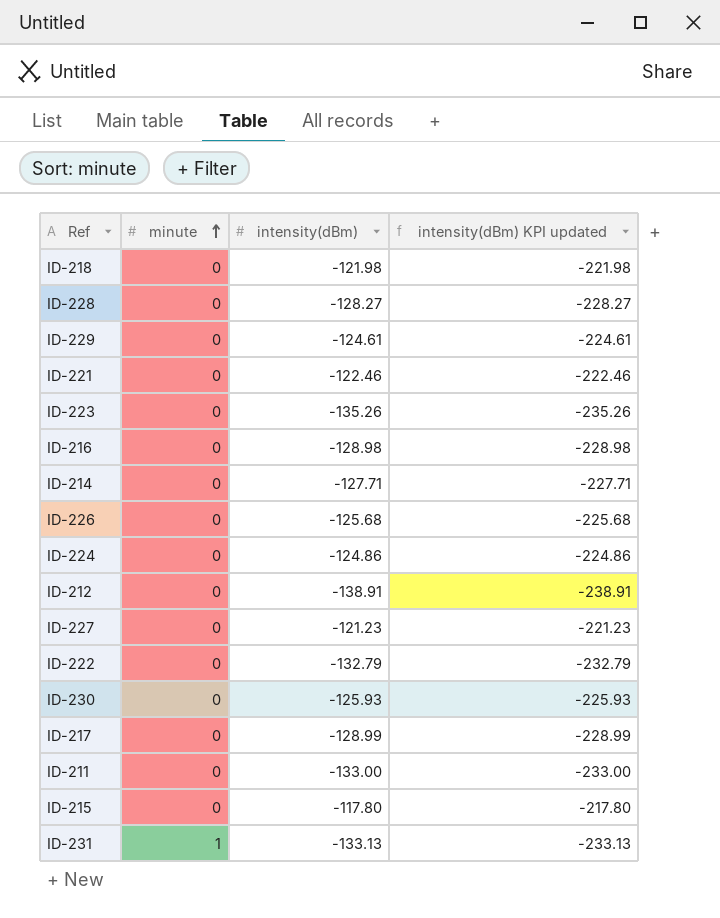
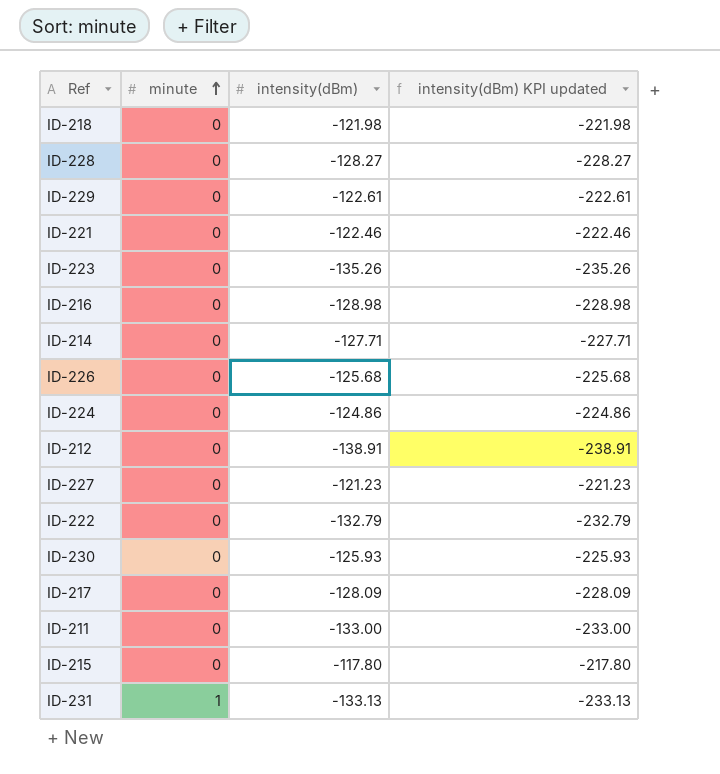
ID-229 | intensity(dBm): -124.61 -> -122.61
ID-229 | intensity(dBm) KPI updated: -224.61 -> -222.61
ID-217 | intensity(dBm): -128.99 -> -128.09
ID-217 | intensity(dBm) KPI updated: -228.99 -> -228.09

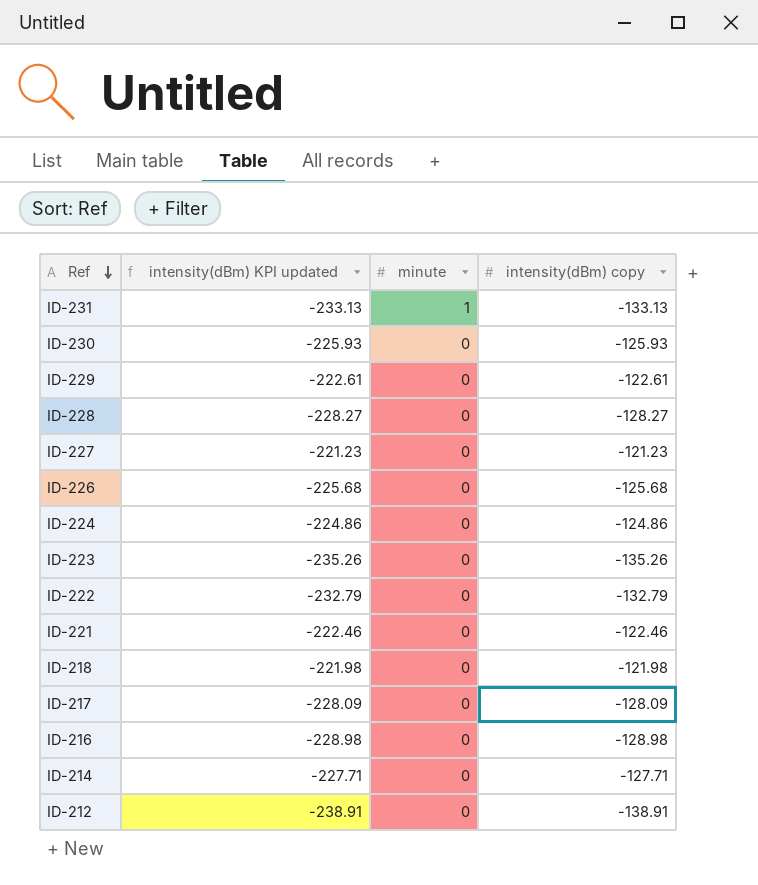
row order: minute ascending -> Ref descending
column intensity(dBm) KPI updated | position: 4 -> 2
column name: intensity(dBm) -> intensity(dBm) copy
row ID-211: 0 | -133.00 | -233.00 -> none
row ID-215: 0 | -117.80 | -217.80 -> none

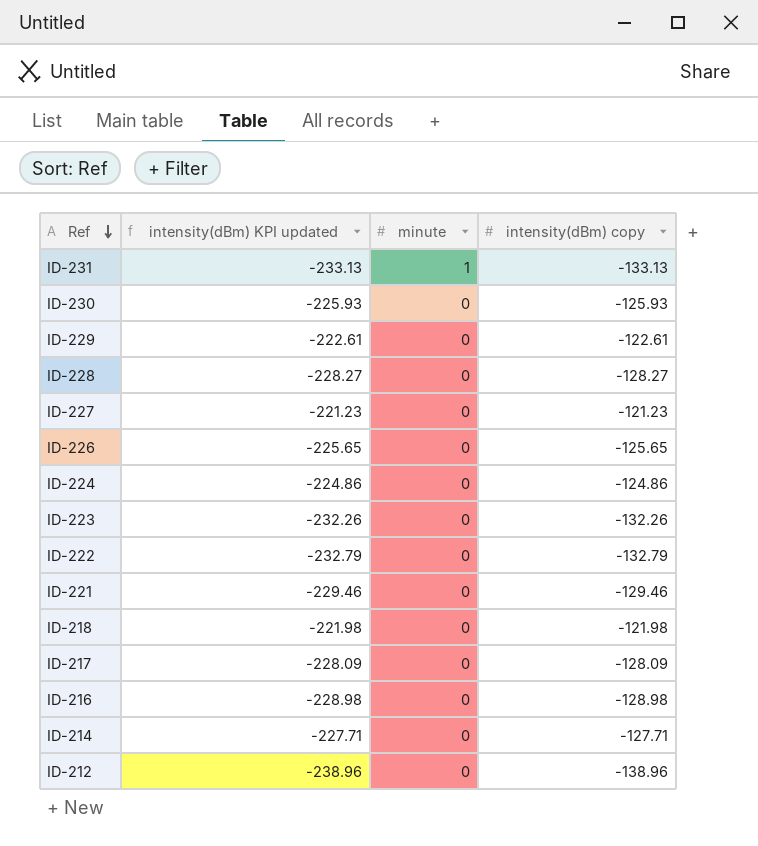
ID-226 | intensity(dBm) KPI updated: -225.68 -> -225.65
ID-226 | intensity(dBm) copy: -125.68 -> -125.65
ID-223 | intensity(dBm) KPI updated: -235.26 -> -232.26
ID-223 | intensity(dBm) copy: -135.26 -> -132.26
ID-221 | intensity(dBm) KPI updated: -222.46 -> -229.46
ID-221 | intensity(dBm) copy: -122.46 -> -129.46
ID-212 | intensity(dBm) KPI updated: -238.91 -> -238.96
ID-212 | intensity(dBm) copy: -138.91 -> -138.96

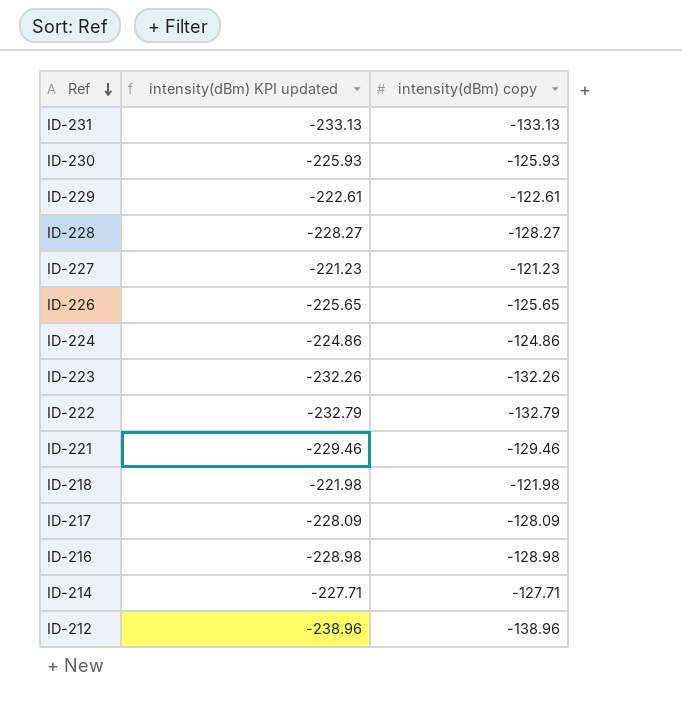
column minute | position: 3 -> none

